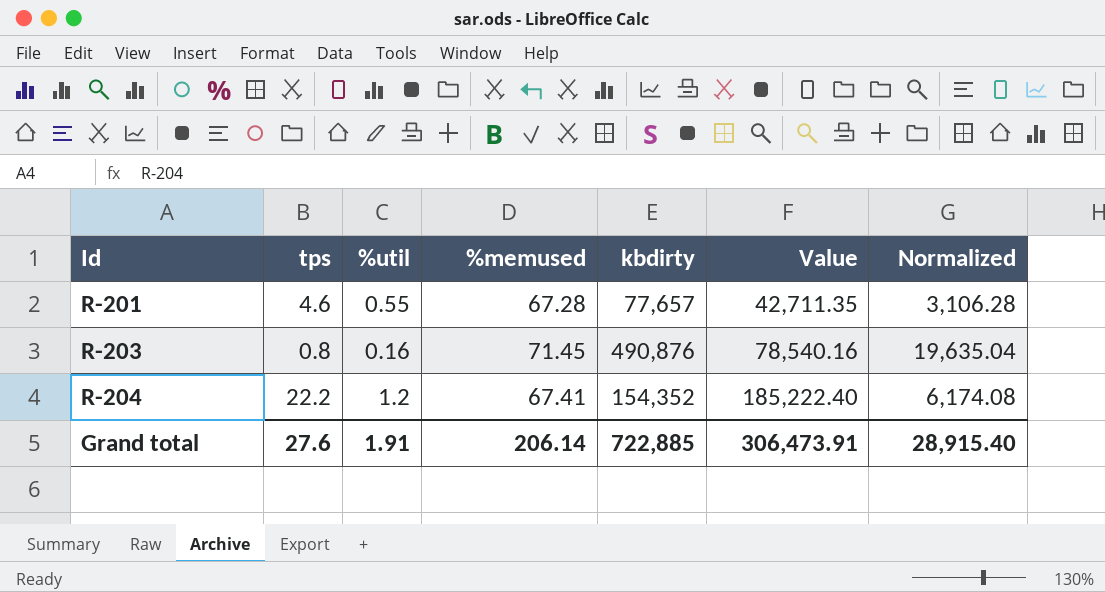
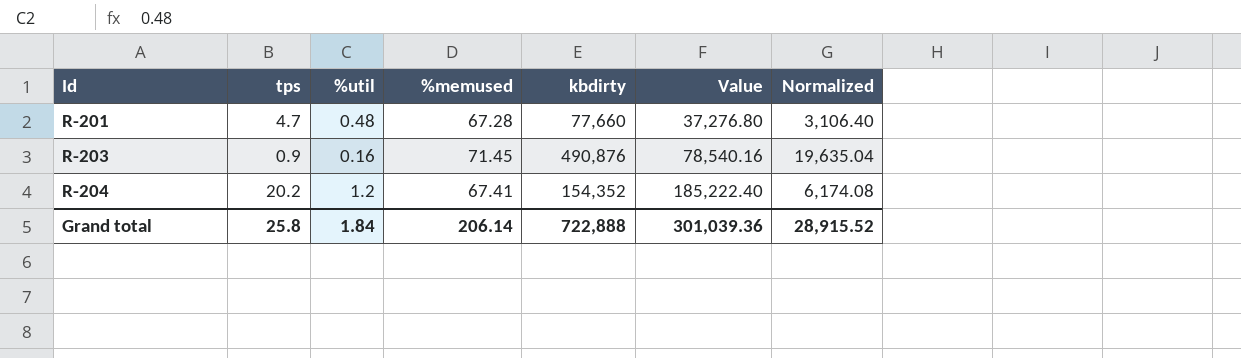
R-201 | tps: 4.6 -> 4.7
R-201 | %util: 0.55 -> 0.48
R-201 | kbdirty: 77,657 -> 77,660
R-201 | Value: 42,711.35 -> 37,276.80
R-201 | Normalized: 3,106.28 -> 3,106.40
R-203 | tps: 0.8 -> 0.9
R-204 | tps: 22.2 -> 20.2
Grand total | tps: 27.6 -> 25.8
Grand total | %util: 1.91 -> 1.84
Grand total | kbdirty: 722,885 -> 722,888
Grand total | Value: 306,473.91 -> 301,039.36
Grand total | Normalized: 28,915.40 -> 28,915.52

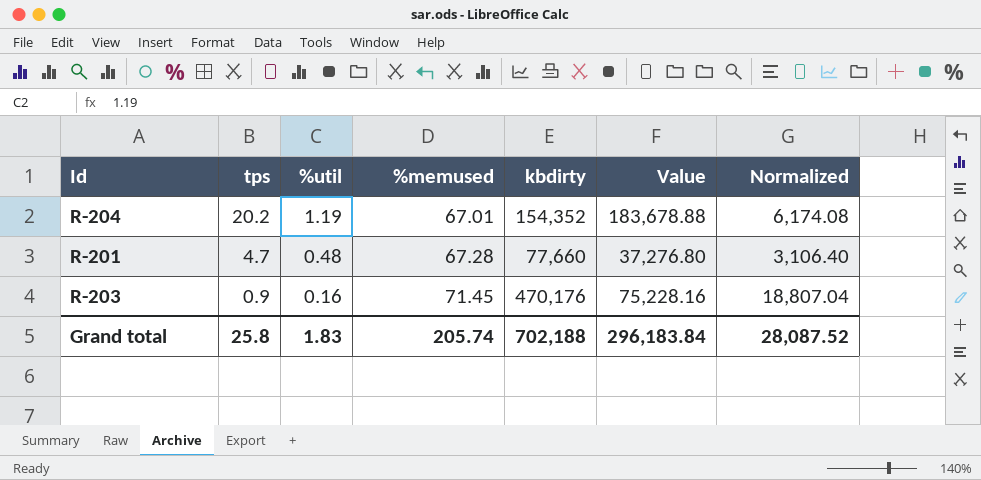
row order: Id ascending -> tps descending
R-204 | %util: 1.2 -> 1.19
R-204 | %memused: 67.41 -> 67.01
R-204 | Value: 185,222.40 -> 183,678.88
R-203 | kbdirty: 490,876 -> 470,176
R-203 | Value: 78,540.16 -> 75,228.16
R-203 | Normalized: 19,635.04 -> 18,807.04
Grand total | %util: 1.84 -> 1.83
Grand total | %memused: 206.14 -> 205.74
Grand total | kbdirty: 722,888 -> 702,188
Grand total | Value: 301,039.36 -> 296,183.84
Grand total | Normalized: 28,915.52 -> 28,087.52

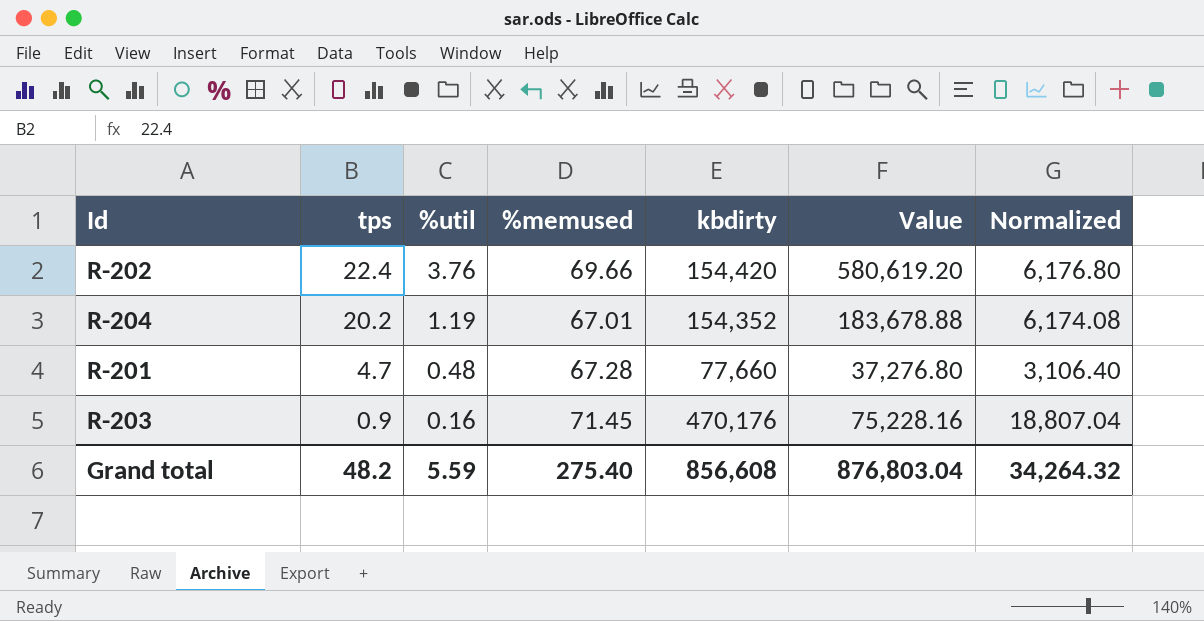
row R-202: none -> 22.4 | 3.76 | 69.66 | 154,420 | 580,619.20 | 6,176.80
Grand total | tps: 25.8 -> 48.2
Grand total | %util: 1.83 -> 5.59
Grand total | %memused: 205.74 -> 275.40
Grand total | kbdirty: 702,188 -> 856,608
Grand total | Value: 296,183.84 -> 876,803.04
Grand total | Normalized: 28,087.52 -> 34,264.32

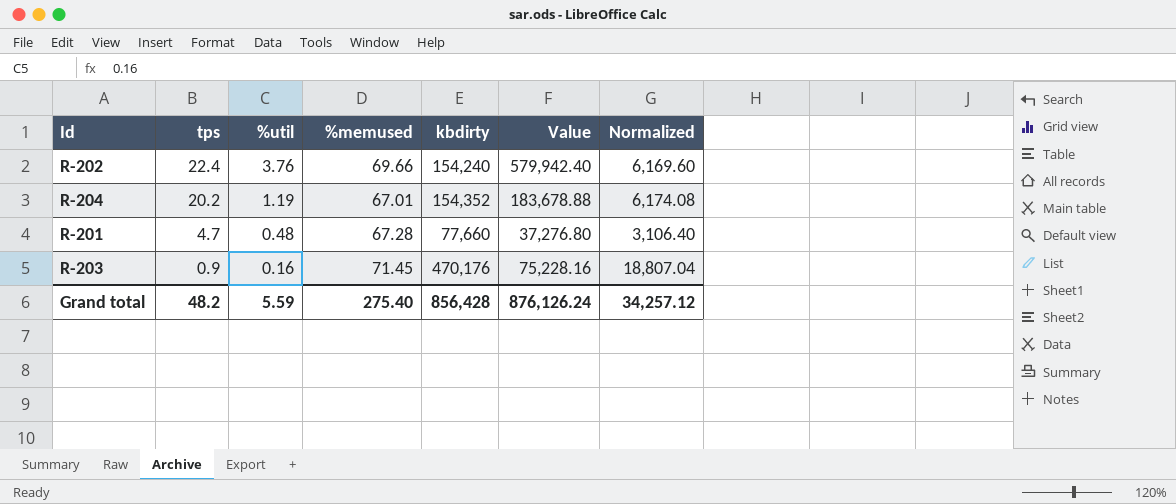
R-202 | kbdirty: 154,420 -> 154,240
R-202 | Value: 580,619.20 -> 579,942.40
R-202 | Normalized: 6,176.80 -> 6,169.60
Grand total | kbdirty: 856,608 -> 856,428
Grand total | Value: 876,803.04 -> 876,126.24
Grand total | Normalized: 34,264.32 -> 34,257.12

